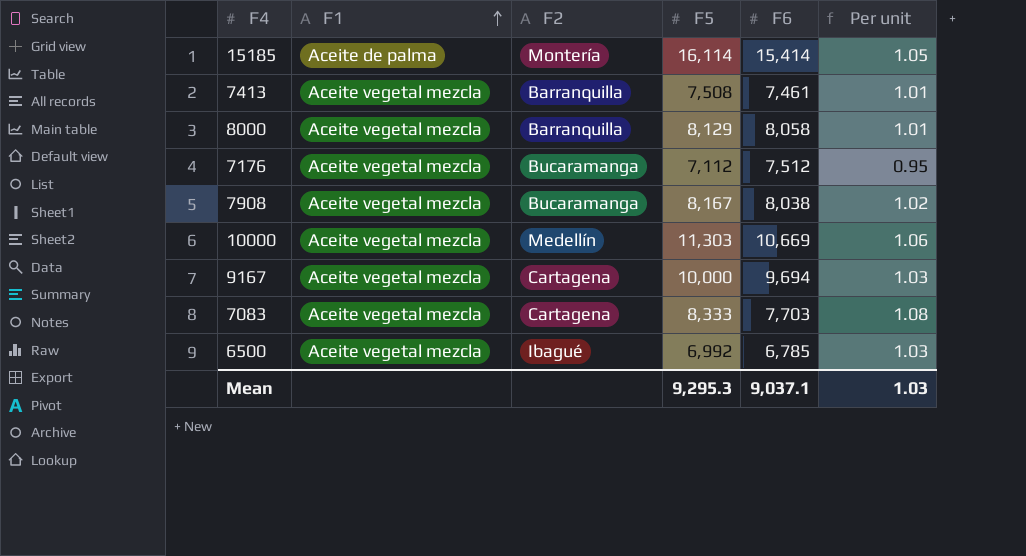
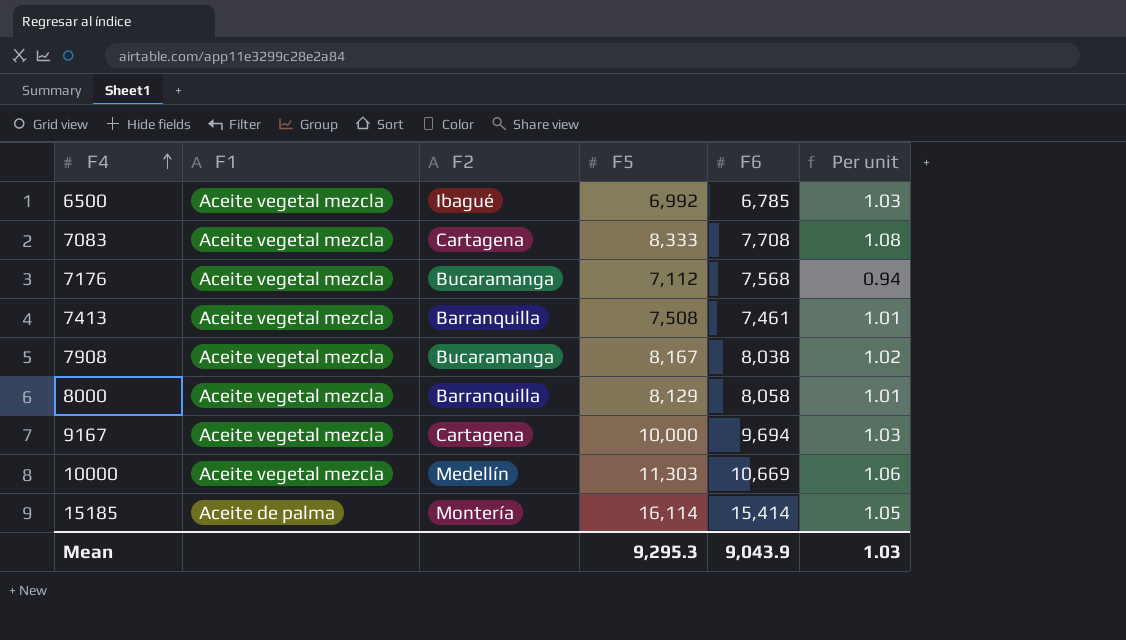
row order: F1 ascending -> F4 ascending
7083 | F6: 7,703 -> 7,708
7176 | F6: 7,512 -> 7,568
7176 | Per unit: 0.95 -> 0.94
Mean | F6: 9,037.1 -> 9,043.9

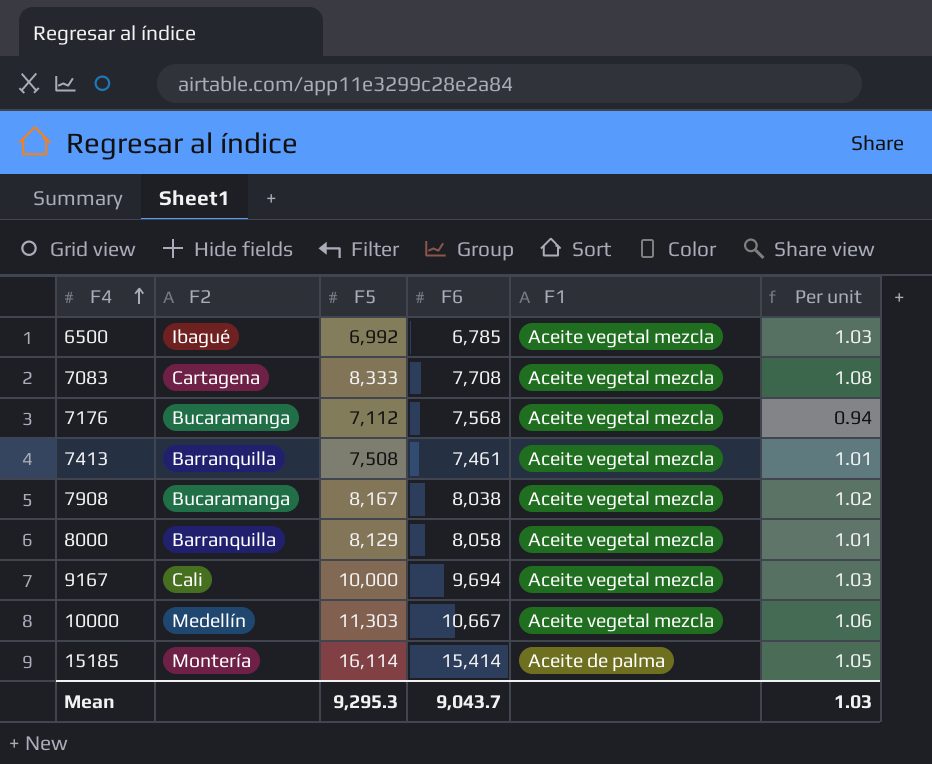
column F1 | position: 2 -> 5
9167 | F2: Cartagena -> Cali
10000 | F6: 10,669 -> 10,667
Mean | F6: 9,043.9 -> 9,043.7

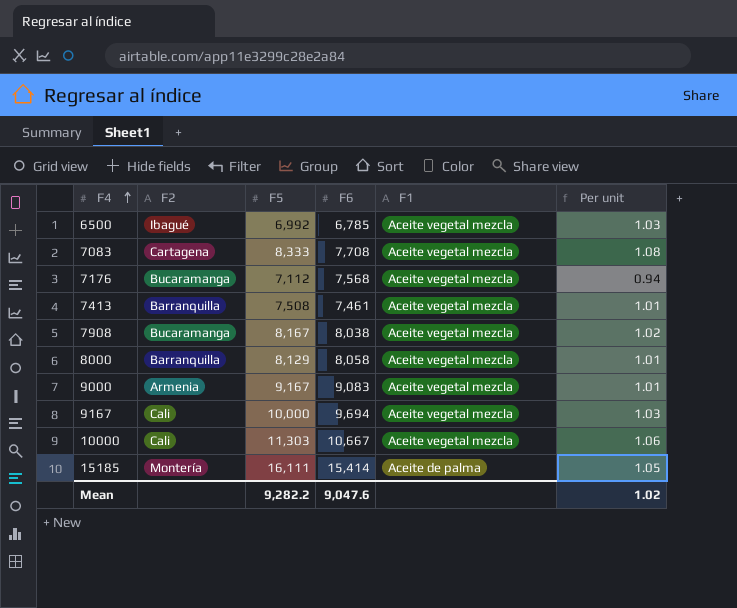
row 9000: none -> Armenia | 9,167 | 9,083 | Aceite vegetal mezcla | 1.01
10000 | F2: Medellín -> Cali
15185 | F5: 16,114 -> 16,111
Mean | F5: 9,295.3 -> 9,282.2
Mean | F6: 9,043.7 -> 9,047.6
Mean | Per unit: 1.03 -> 1.02

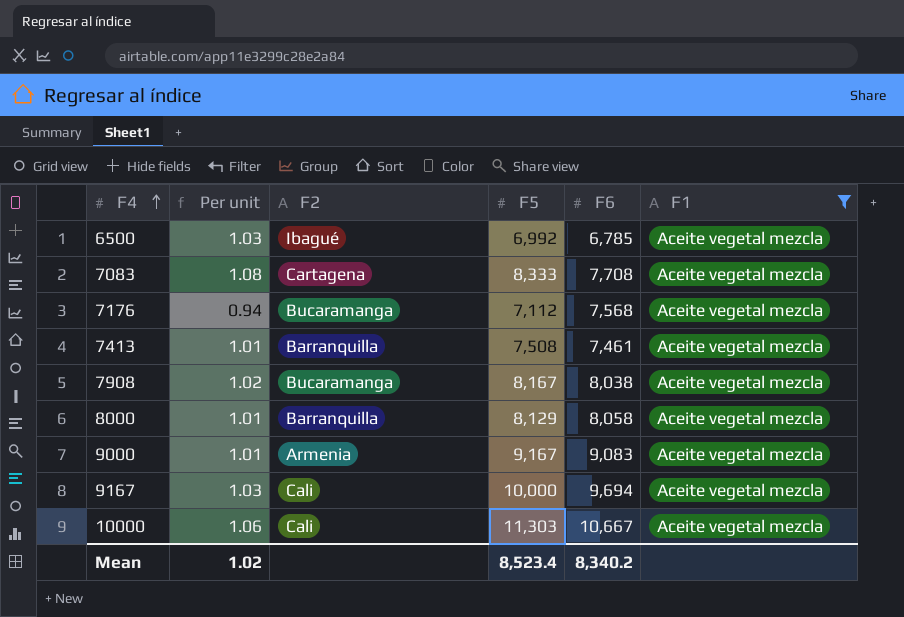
filter: none -> F1 = Aceite vegetal mezcla
column Per unit | position: 6 -> 2
Mean | F5: 9,282.2 -> 8,523.4
Mean | F6: 9,047.6 -> 8,340.2

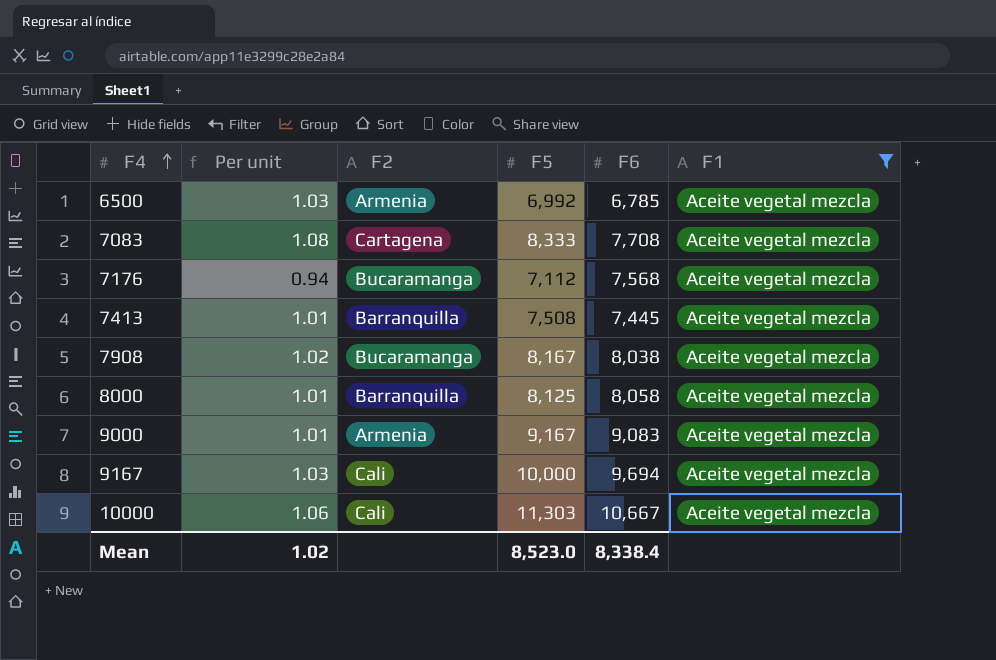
6500 | F2: Ibagué -> Armenia
7413 | F6: 7,461 -> 7,445
8000 | F5: 8,129 -> 8,125
Mean | F5: 8,523.4 -> 8,523.0
Mean | F6: 8,340.2 -> 8,338.4

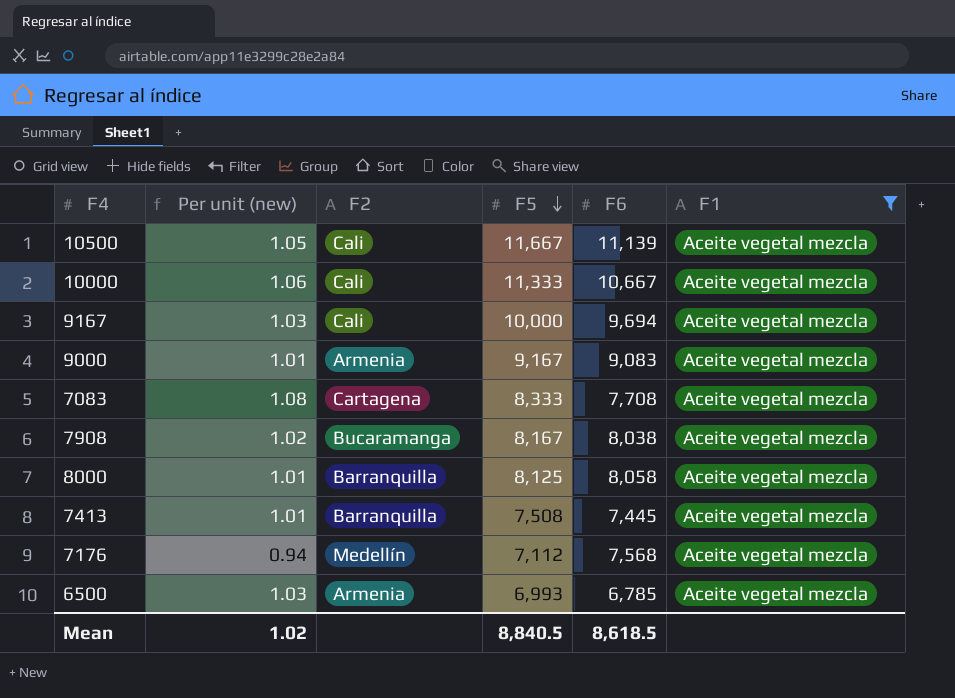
row order: F4 ascending -> F5 descending
column name: Per unit -> Per unit (new)
row 10500: none -> 1.05 | Cali | 11,667 | 11,139 | Aceite vegetal mezcla
10000 | F5: 11,303 -> 11,333
7176 | F2: Bucaramanga -> Medellín
6500 | F5: 6,992 -> 6,993
Mean | F5: 8,523.0 -> 8,840.5
Mean | F6: 8,338.4 -> 8,618.5

